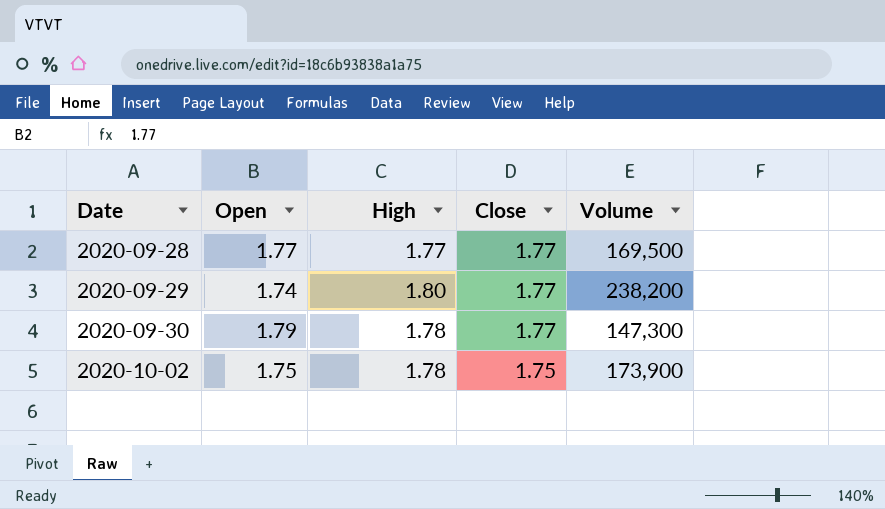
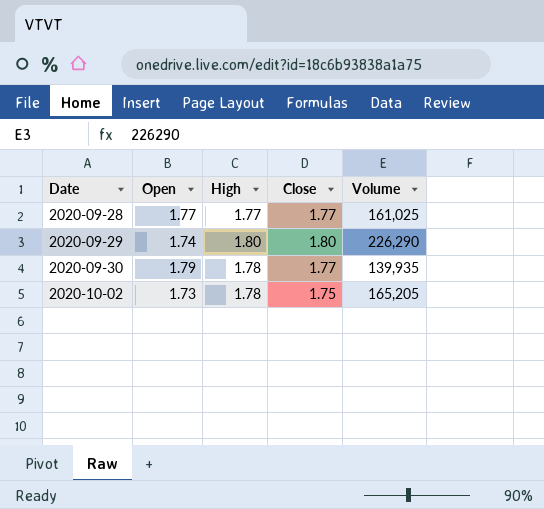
2020-09-28 | Volume: 169,500 -> 161,025
2020-09-29 | Close: 1.77 -> 1.80
2020-09-29 | Volume: 238,200 -> 226,290
2020-09-30 | Volume: 147,300 -> 139,935
2020-10-02 | Open: 1.75 -> 1.73
2020-10-02 | Volume: 173,900 -> 165,205

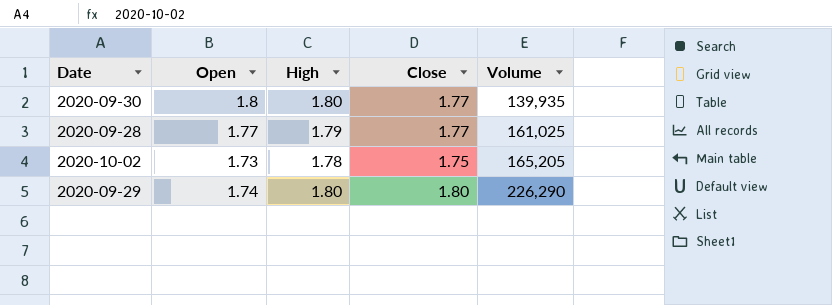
row order: Date ascending -> Volume ascending
2020-09-30 | Open: 1.79 -> 1.8
2020-09-30 | High: 1.78 -> 1.80
2020-09-28 | High: 1.77 -> 1.79

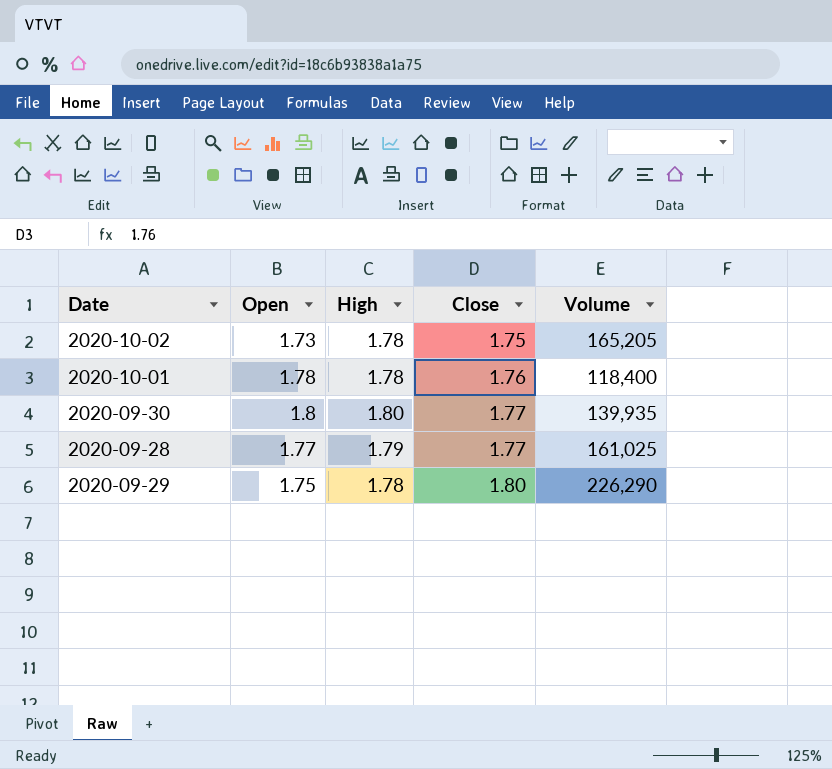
row order: Volume ascending -> Close ascending
row 2020-10-01: none -> 1.78 | 1.78 | 1.76 | 118,400
2020-09-29 | Open: 1.74 -> 1.75
2020-09-29 | High: 1.80 -> 1.78

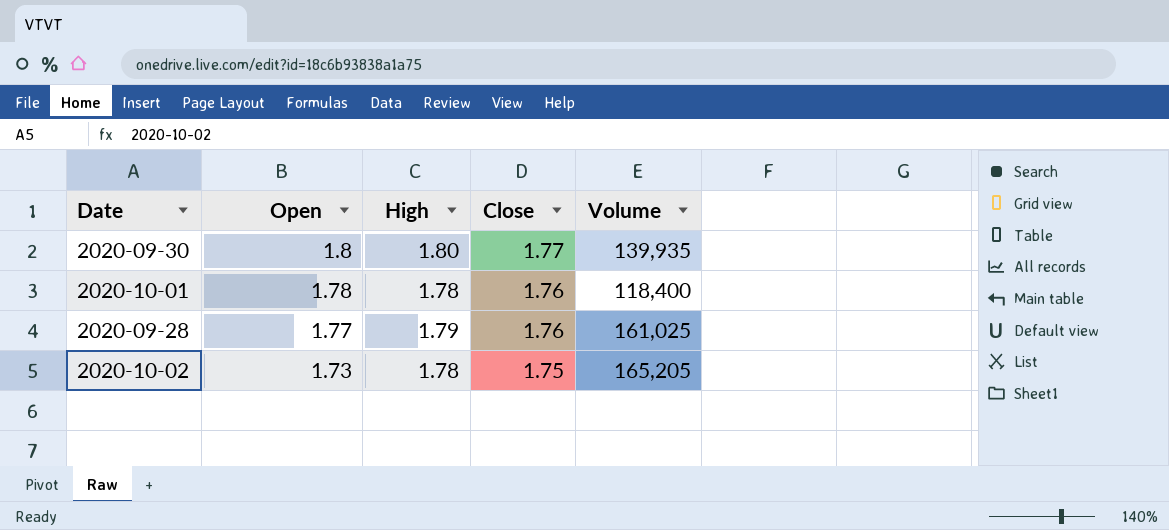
row order: Close ascending -> Open descending
row 2020-09-29: 1.75 | 1.78 | 1.80 | 226,290 -> none
2020-09-28 | Close: 1.77 -> 1.76

